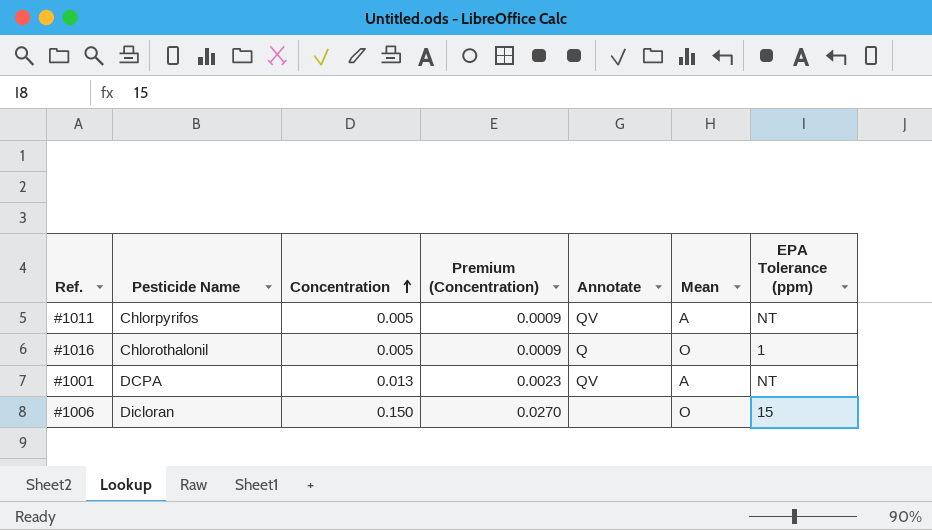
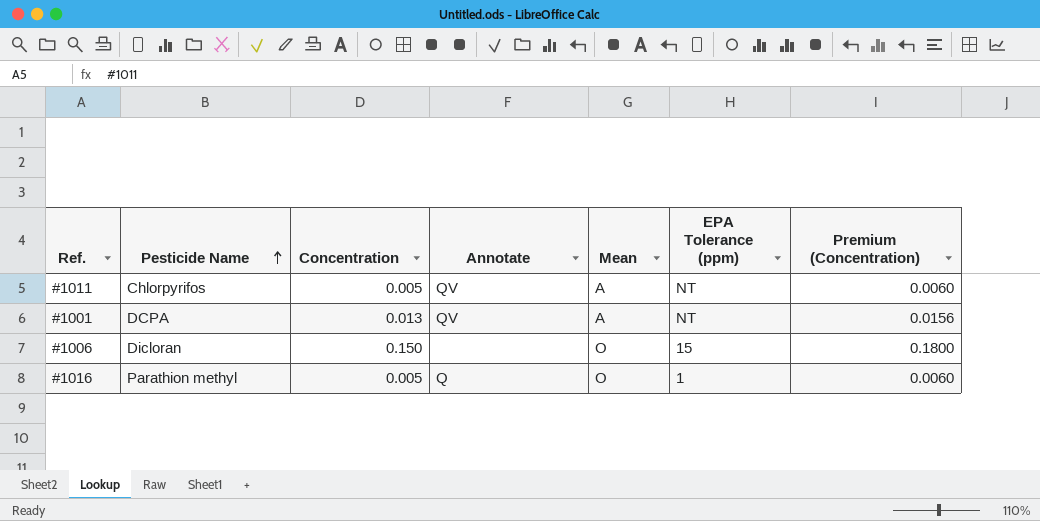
row order: Concentration ascending -> Pesticide Name ascending
column Premium (Concentration) | formula: [Concentration] * 0.18 -> [Concentration] * 1.2
column Premium (Concentration) | position: 4 -> 7
#1016 | Pesticide Name: Chlorothalonil -> Parathion methyl

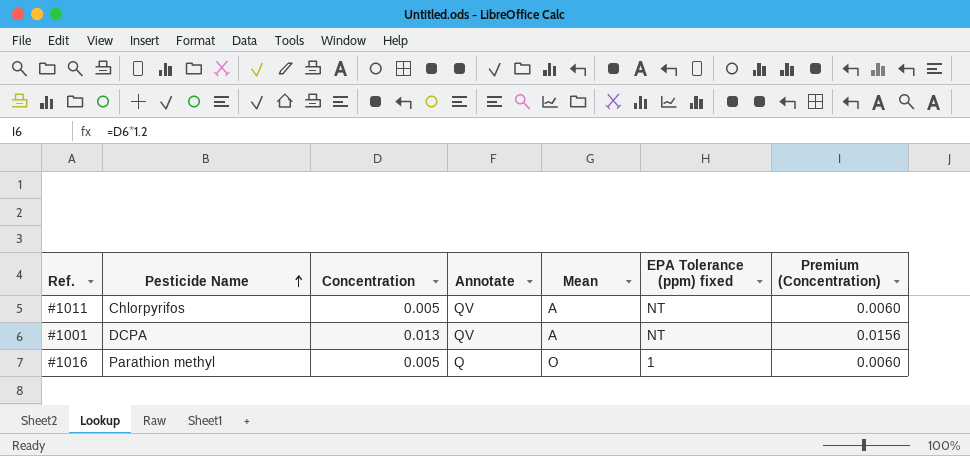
column name: EPA Tolerance (ppm) -> EPA Tolerance (ppm) fixed
row #1006: Dicloran | 0.150 | none | O | 15 | 0.1800 -> none

